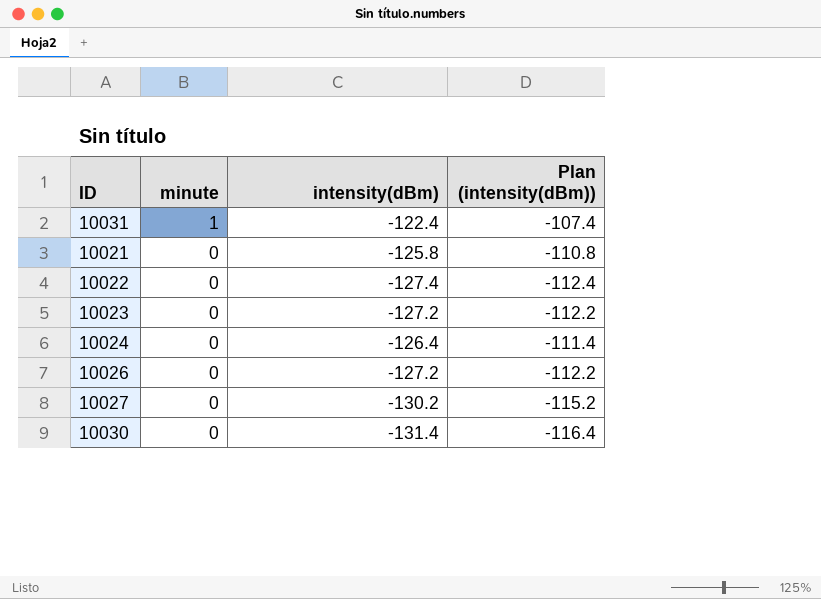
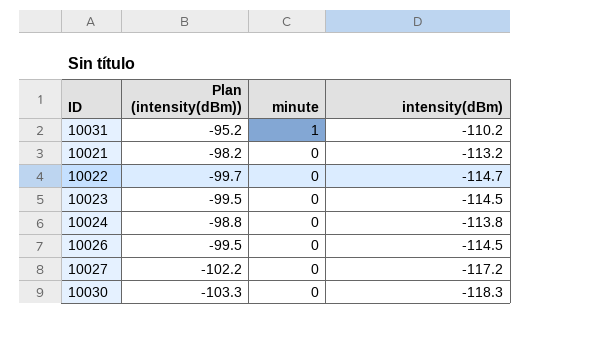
column Plan (intensity(dBm)) | position: 4 -> 2
10031 | Plan (intensity(dBm)): -107.4 -> -95.2
10031 | intensity(dBm): -122.4 -> -110.2
10021 | Plan (intensity(dBm)): -110.8 -> -98.2
10021 | intensity(dBm): -125.8 -> -113.2
10022 | Plan (intensity(dBm)): -112.4 -> -99.7
10022 | intensity(dBm): -127.4 -> -114.7
10023 | Plan (intensity(dBm)): -112.2 -> -99.5
10023 | intensity(dBm): -127.2 -> -114.5
10024 | Plan (intensity(dBm)): -111.4 -> -98.8
10024 | intensity(dBm): -126.4 -> -113.8
10026 | Plan (intensity(dBm)): -112.2 -> -99.5
10026 | intensity(dBm): -127.2 -> -114.5
10027 | Plan (intensity(dBm)): -115.2 -> -102.2
10027 | intensity(dBm): -130.2 -> -117.2
10030 | Plan (intensity(dBm)): -116.4 -> -103.3
10030 | intensity(dBm): -131.4 -> -118.3

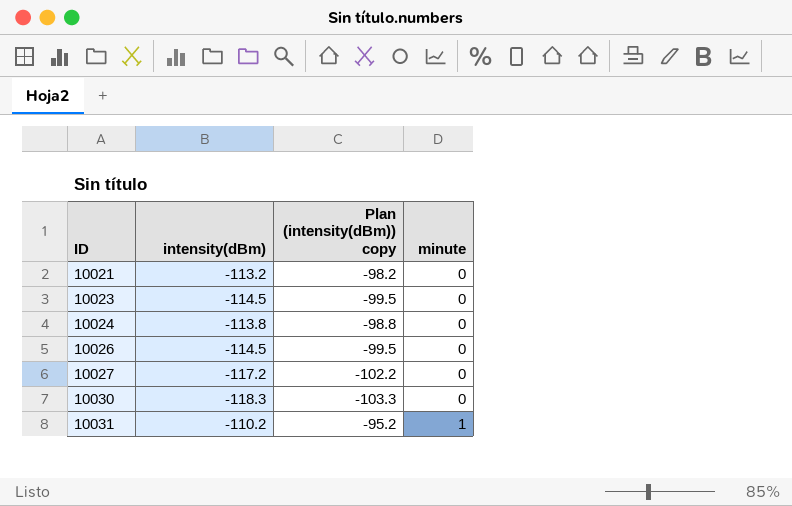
row order: minute descending -> ID ascending
column intensity(dBm) | position: 4 -> 2
column name: Plan (intensity(dBm)) -> Plan (intensity(dBm)) copy
row 10022: -99.7 | 0 | -114.7 -> none

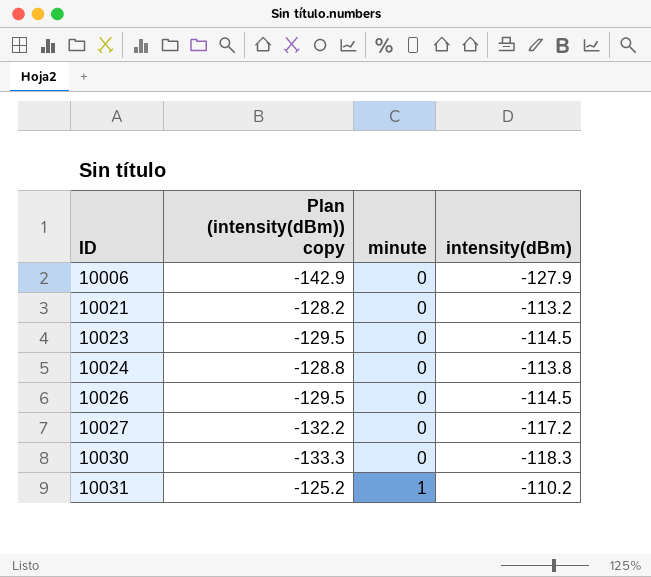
column Plan (intensity(dBm)) copy | formula: [intensity(dBm)] + 15 -> [intensity(dBm)] - 15
column intensity(dBm) | position: 2 -> 4
row 10006: none -> -142.9 | 0 | -127.9

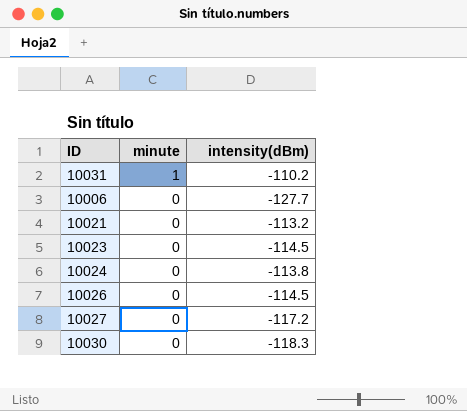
row order: ID ascending -> minute descending
column Plan (intensity(dBm)) copy | formula: [intensity(dBm)] - 15 -> none
10006 | intensity(dBm): -127.9 -> -127.7

